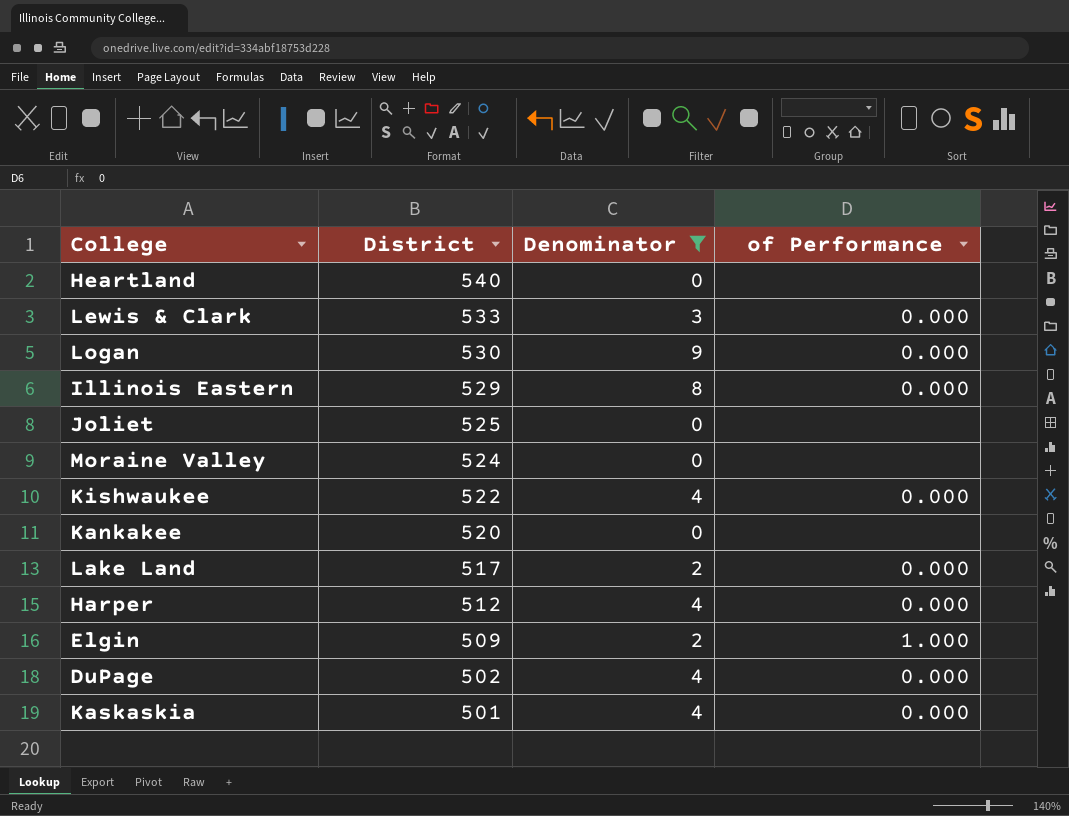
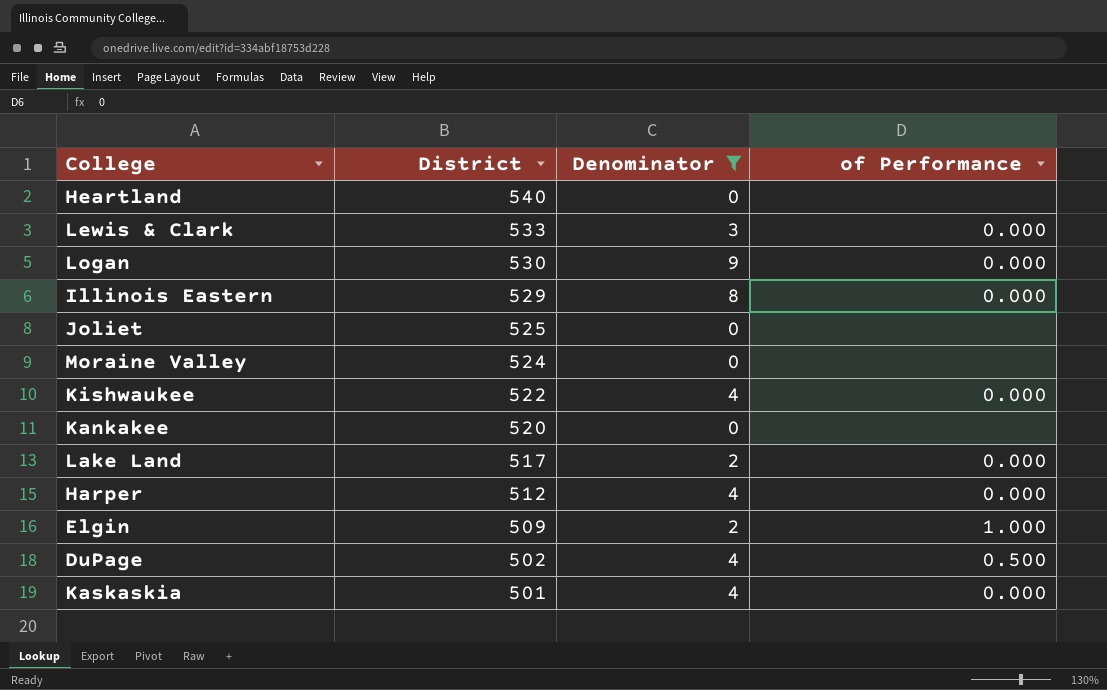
DuPage | of Performance: 0.000 -> 0.500

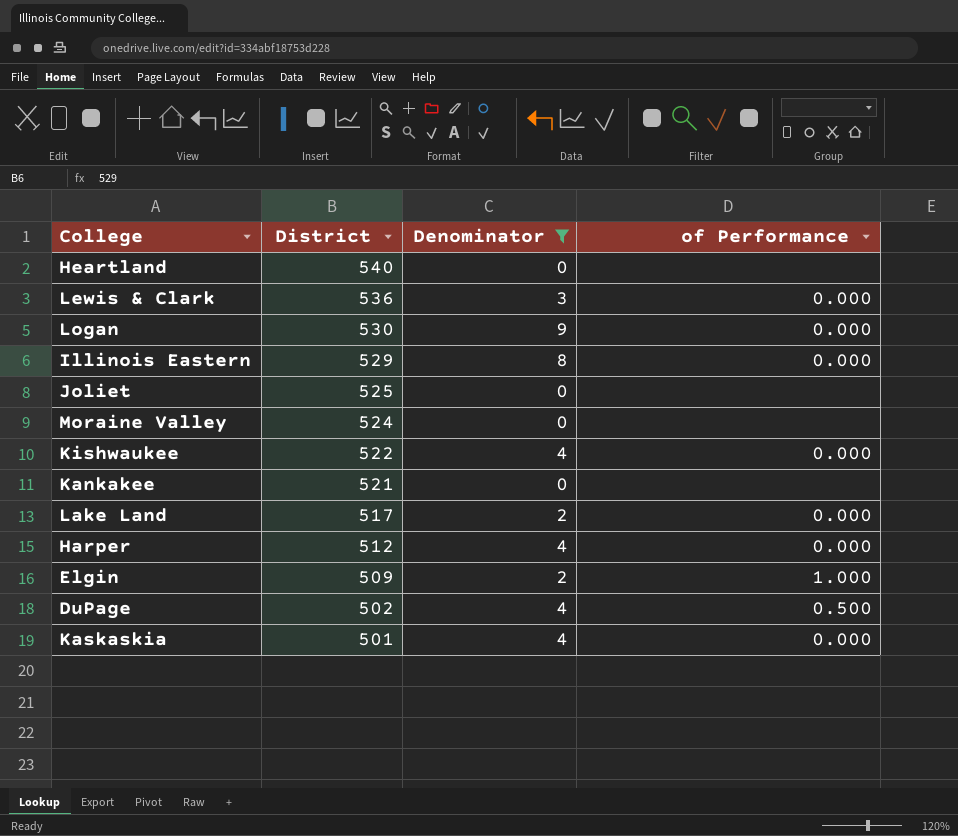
Lewis & Clark | District: 533 -> 536
Kankakee | District: 520 -> 521

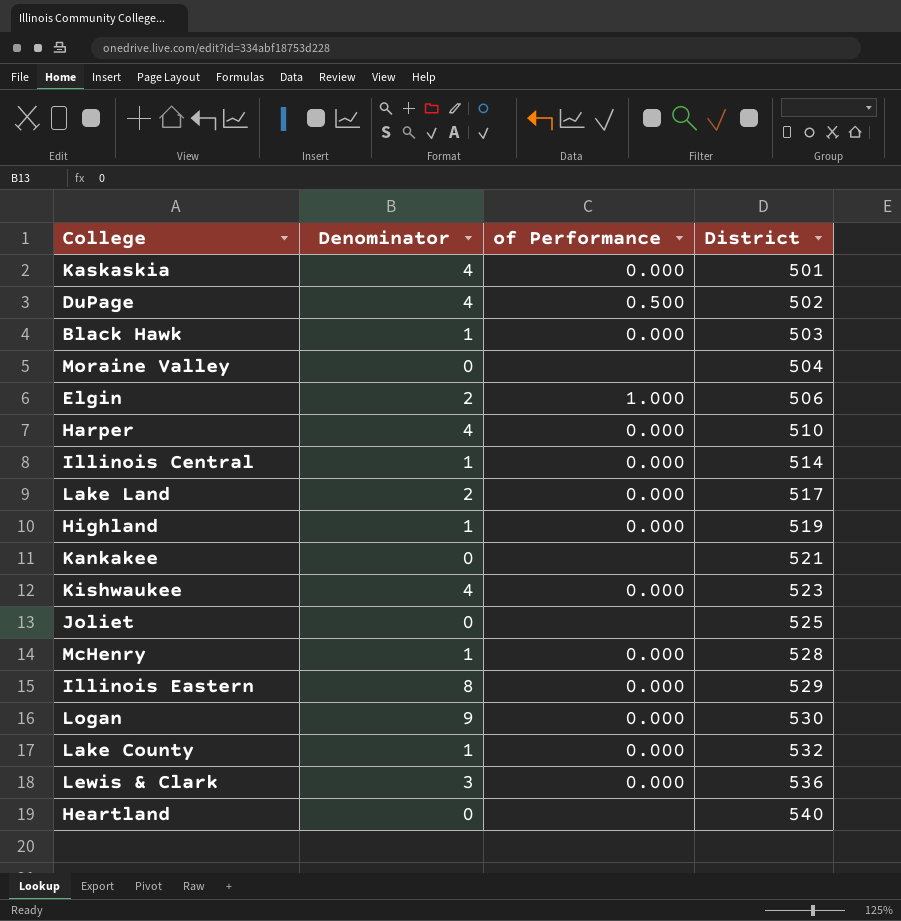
filter: Denominator != 1 -> none
row order: District descending -> District ascending
column District | position: 2 -> 4
Moraine Valley | District: 524 -> 504
Elgin | District: 509 -> 506
Harper | District: 512 -> 510
Kishwaukee | District: 522 -> 523

